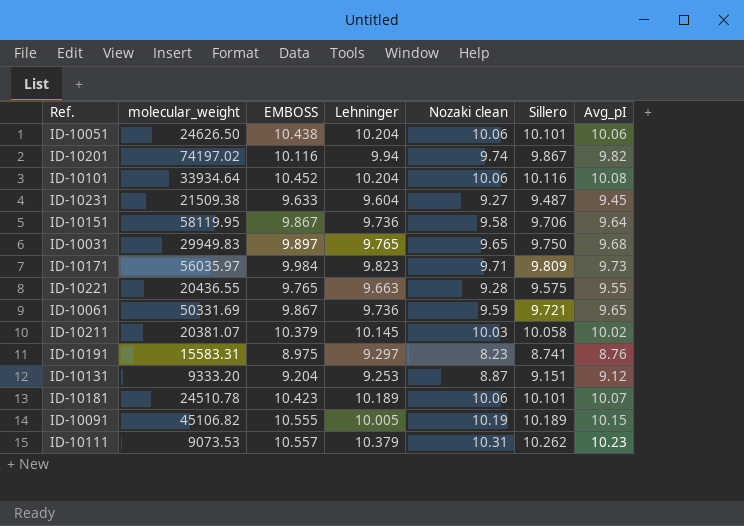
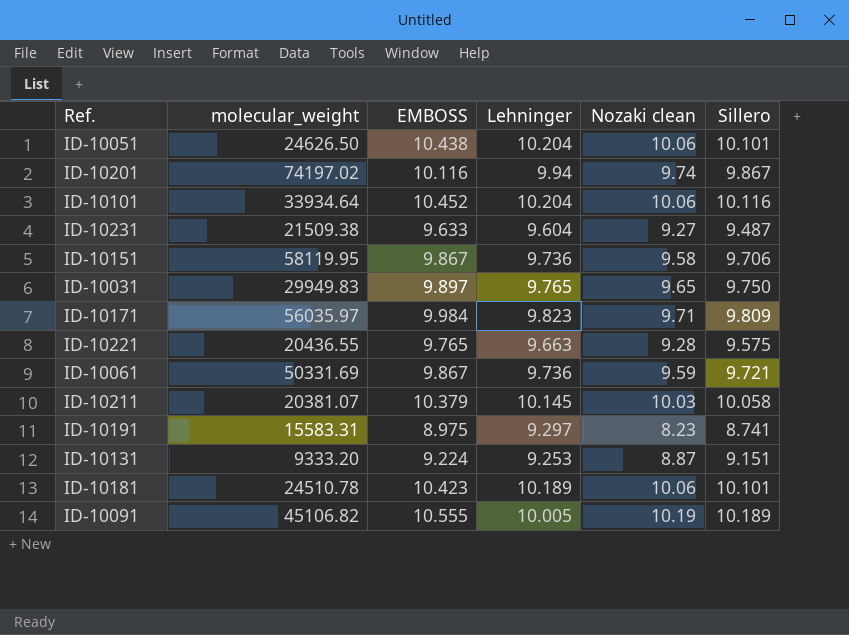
column Avg_pI | position: 7 -> none
row ID-10111: 9073.53 | 10.557 | 10.379 | 10.31 | 10.262 | 10.23 -> none
ID-10131 | EMBOSS: 9.204 -> 9.224

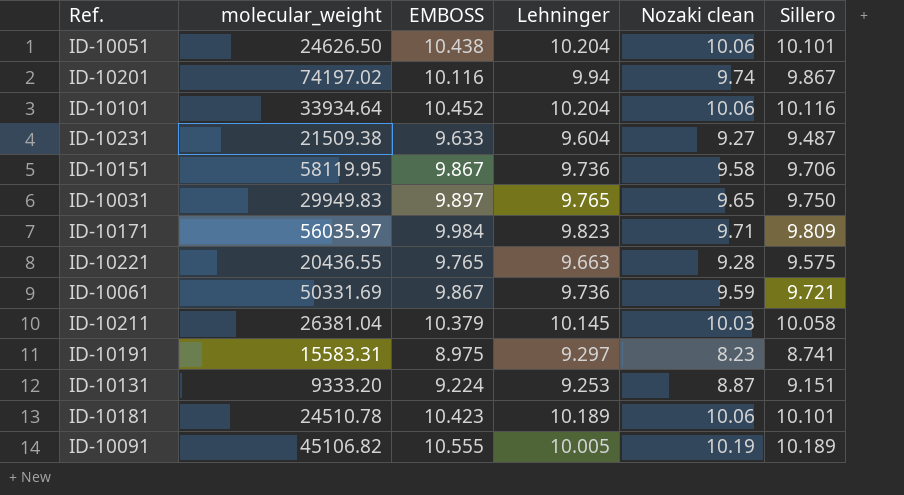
ID-10211 | molecular_weight: 20381.07 -> 26381.04

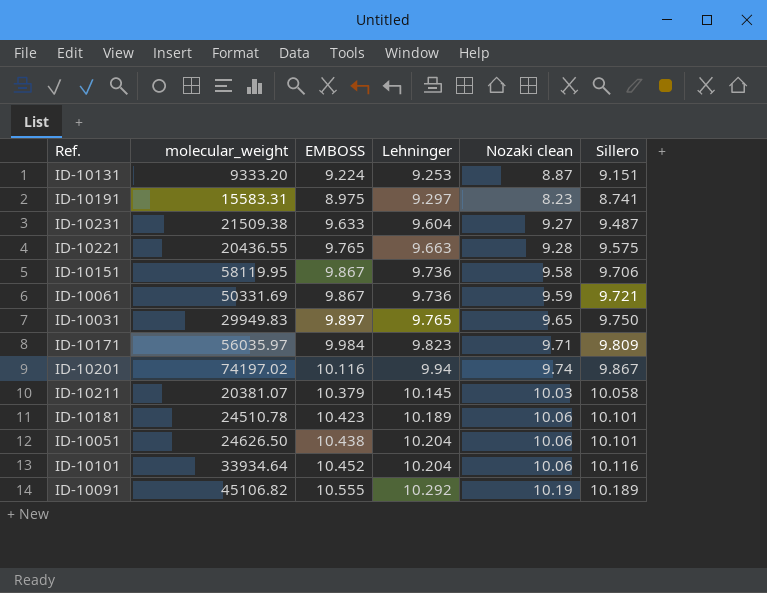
row order: none -> Lehninger ascending
ID-10211 | molecular_weight: 26381.04 -> 20381.07
ID-10091 | Lehninger: 10.005 -> 10.292

